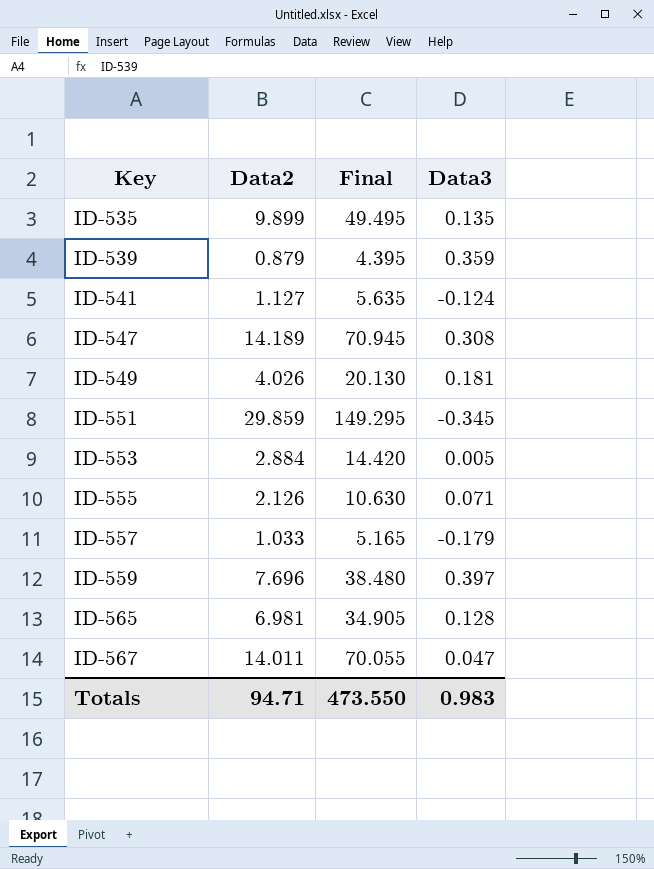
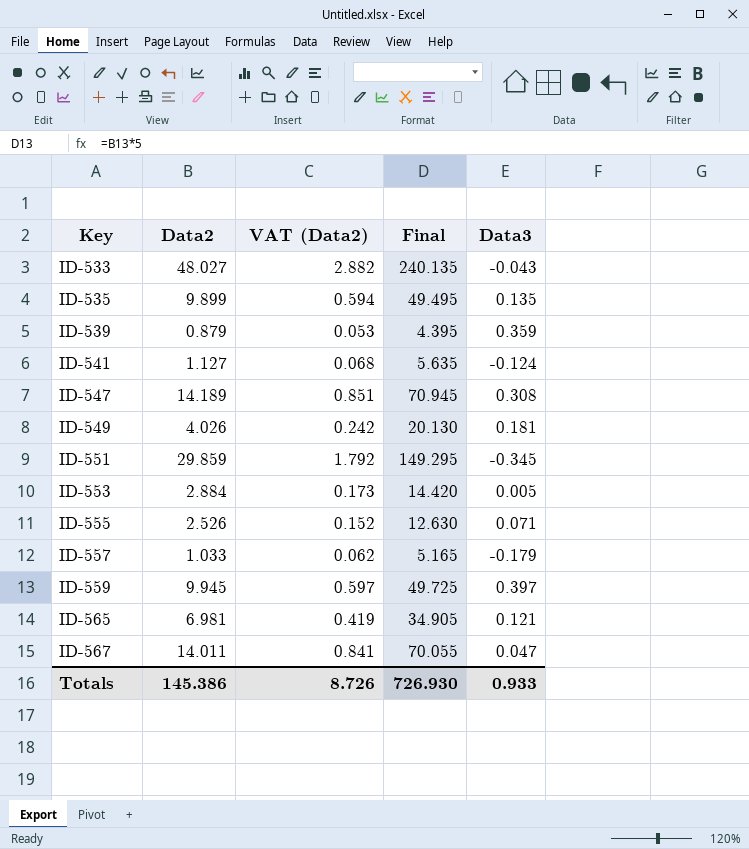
column VAT (Data2) | formula: none -> [Data2] * 0.06
row ID-533: none -> 48.027 | 2.882 | 240.135 | -0.043
ID-555 | Data2: 2.126 -> 2.526
ID-555 | Final: 10.630 -> 12.630
ID-559 | Data2: 7.696 -> 9.945
ID-559 | Final: 38.480 -> 49.725
ID-565 | Data3: 0.128 -> 0.121
Totals | Data2: 94.71 -> 145.386
Totals | Final: 473.550 -> 726.930
Totals | Data3: 0.983 -> 0.933

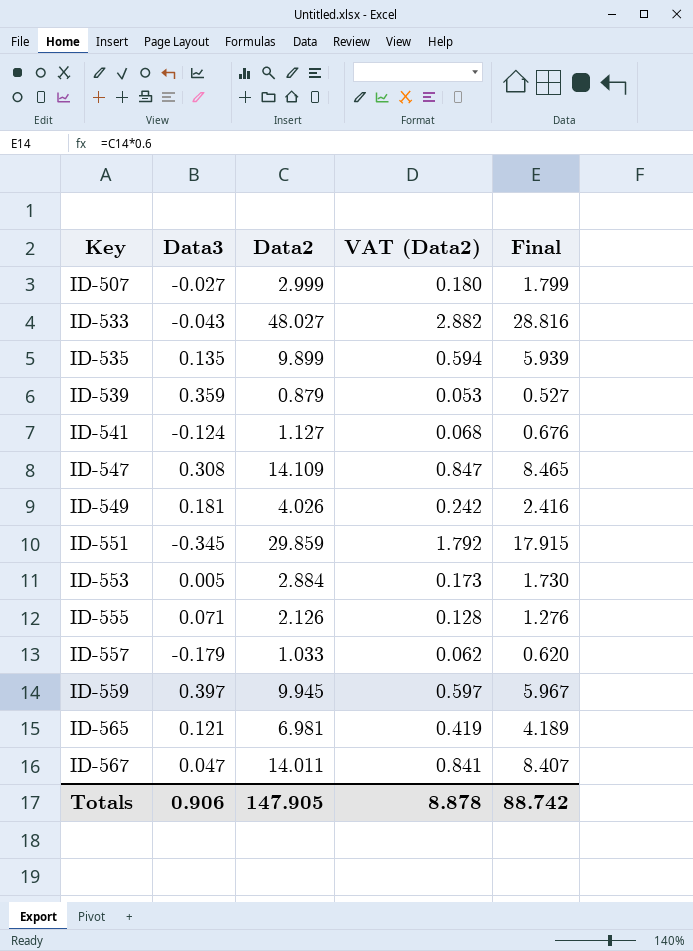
column Data3 | position: 5 -> 2
column Final | formula: [Data2] * 5 -> [Data2] * 0.6
row ID-507: none -> -0.027 | 2.999 | 0.180 | 1.799
ID-547 | Data2: 14.189 -> 14.109
ID-547 | VAT (Data2): 0.851 -> 0.847
ID-555 | Data2: 2.526 -> 2.126
ID-555 | VAT (Data2): 0.152 -> 0.128
Totals | Data3: 0.933 -> 0.906
Totals | Data2: 145.386 -> 147.905
Totals | VAT (Data2): 8.726 -> 8.878
Totals | Final: 726.930 -> 88.742

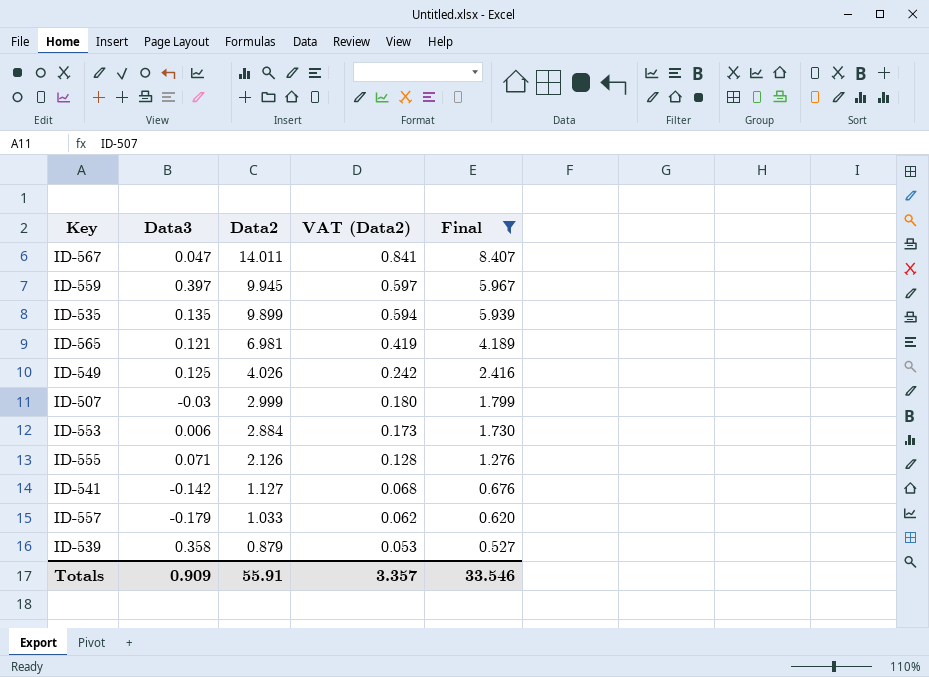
filter: none -> Final <= 8.407
row order: Key ascending -> Data2 descending
ID-549 | Data3: 0.181 -> 0.125
ID-507 | Data3: -0.027 -> -0.03
ID-553 | Data3: 0.005 -> 0.006
ID-541 | Data3: -0.124 -> -0.142
ID-539 | Data3: 0.359 -> 0.358
Totals | Data3: 0.906 -> 0.909
Totals | Data2: 147.905 -> 55.91
Totals | VAT (Data2): 8.878 -> 3.357
Totals | Final: 88.742 -> 33.546

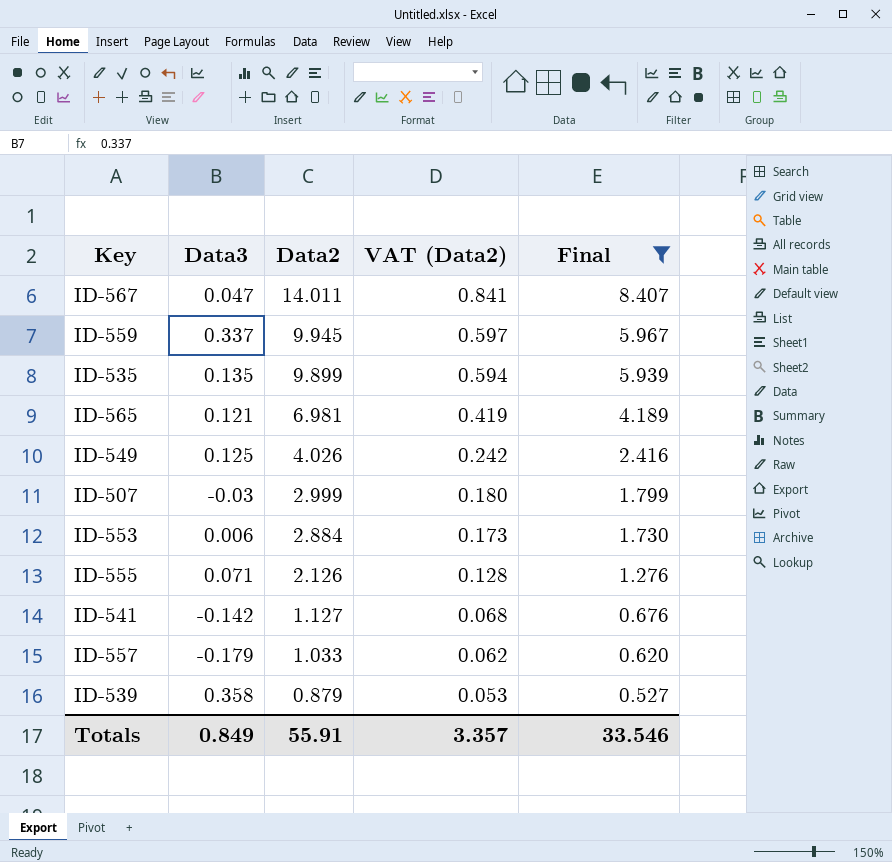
ID-559 | Data3: 0.397 -> 0.337
Totals | Data3: 0.909 -> 0.849

